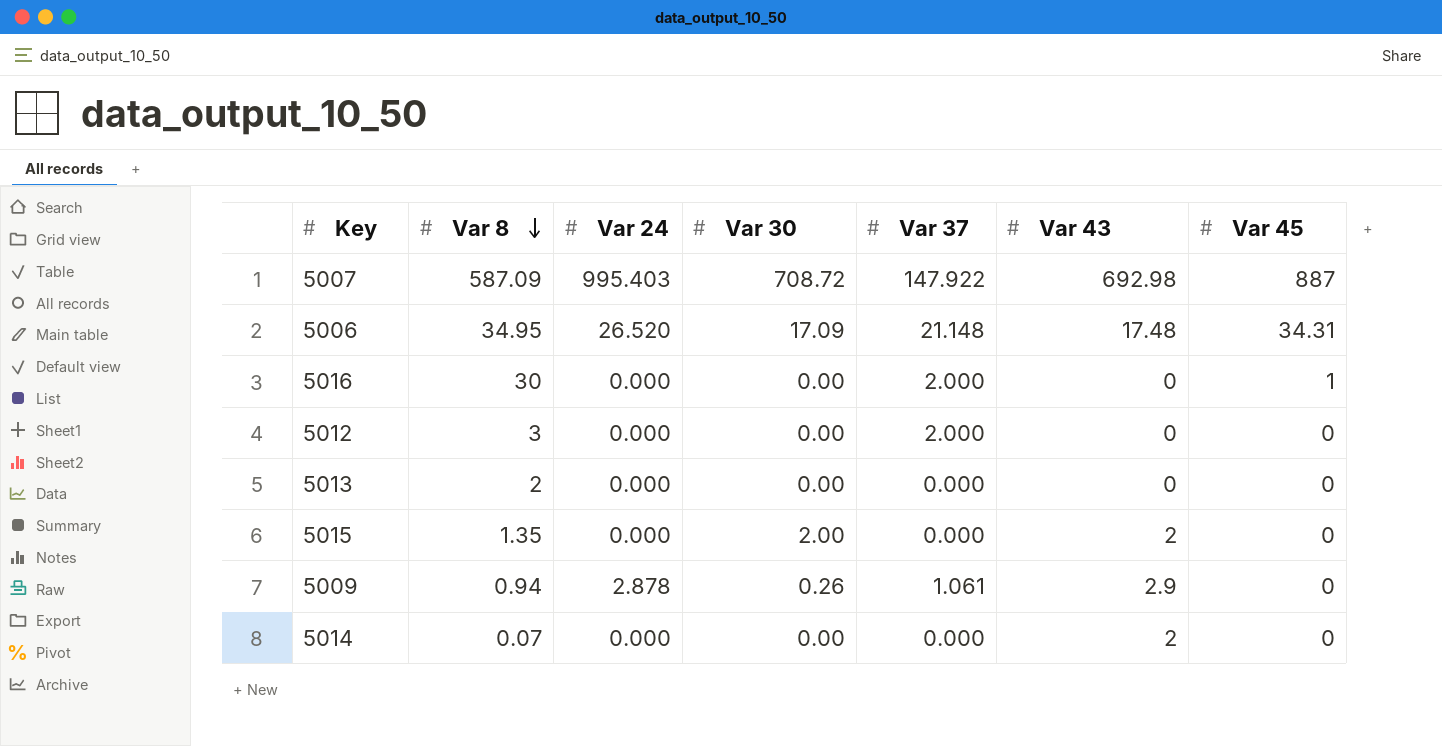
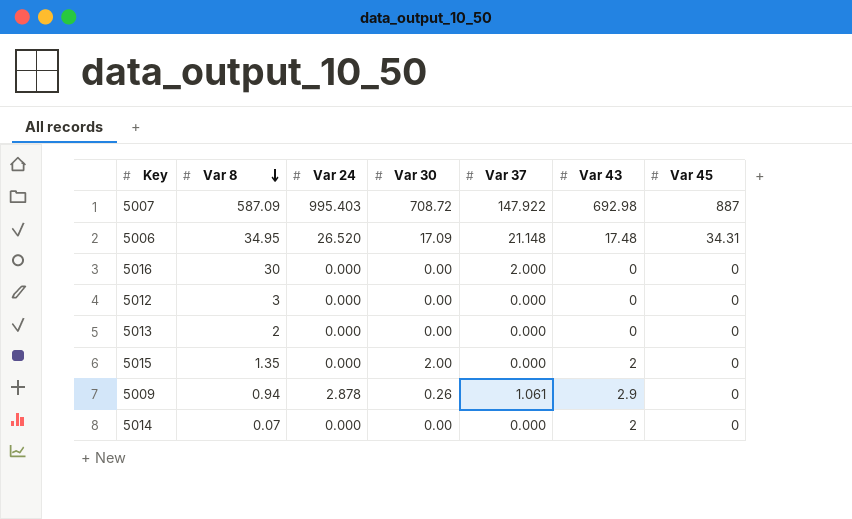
5016 | Var 45: 1 -> 0
5012 | Var 37: 2.000 -> 0.000

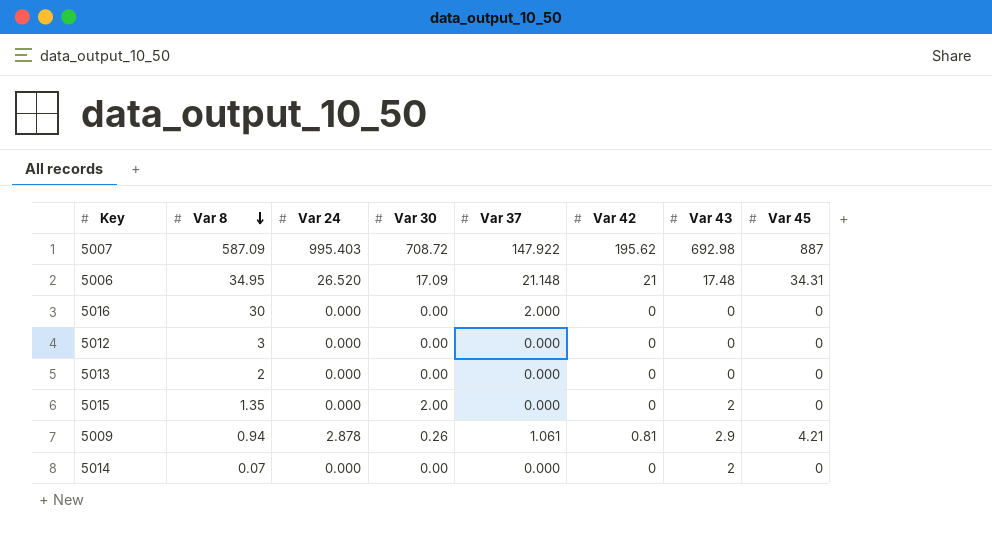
column Var 42 | position: none -> 6
5009 | Var 45: 0 -> 4.21

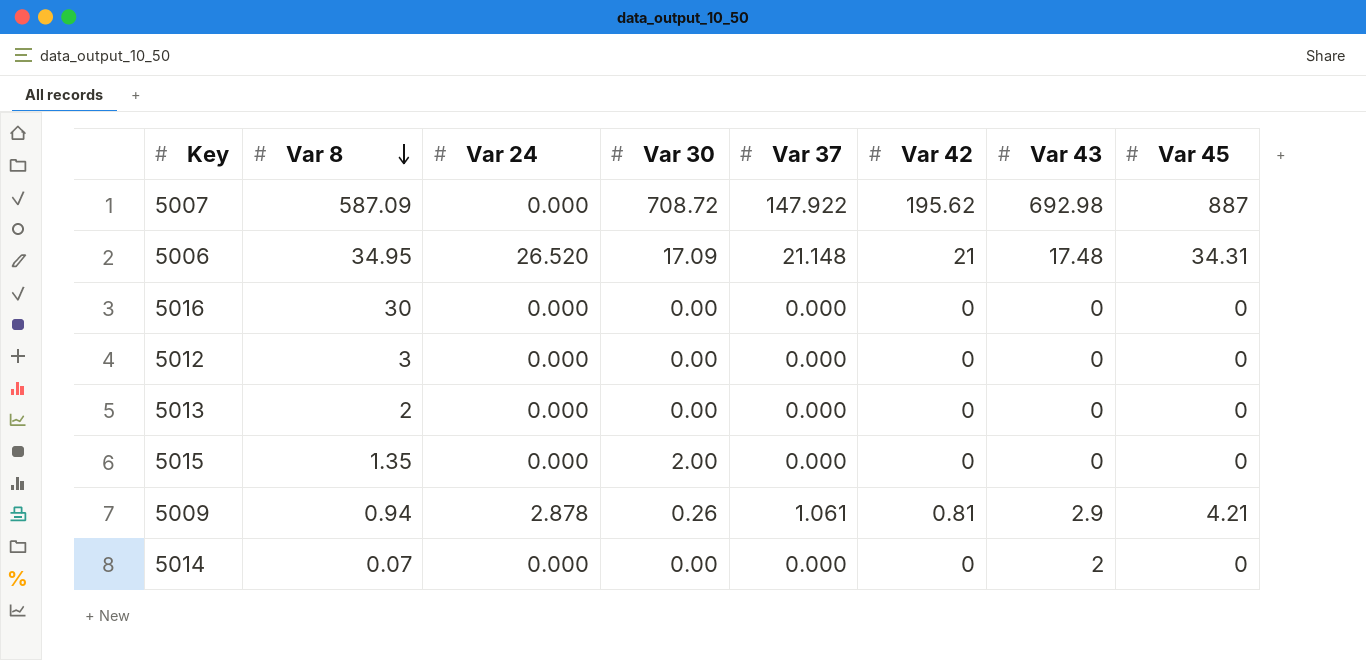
5007 | Var 24: 995.403 -> 0.000
5016 | Var 37: 2.000 -> 0.000
5015 | Var 43: 2 -> 0

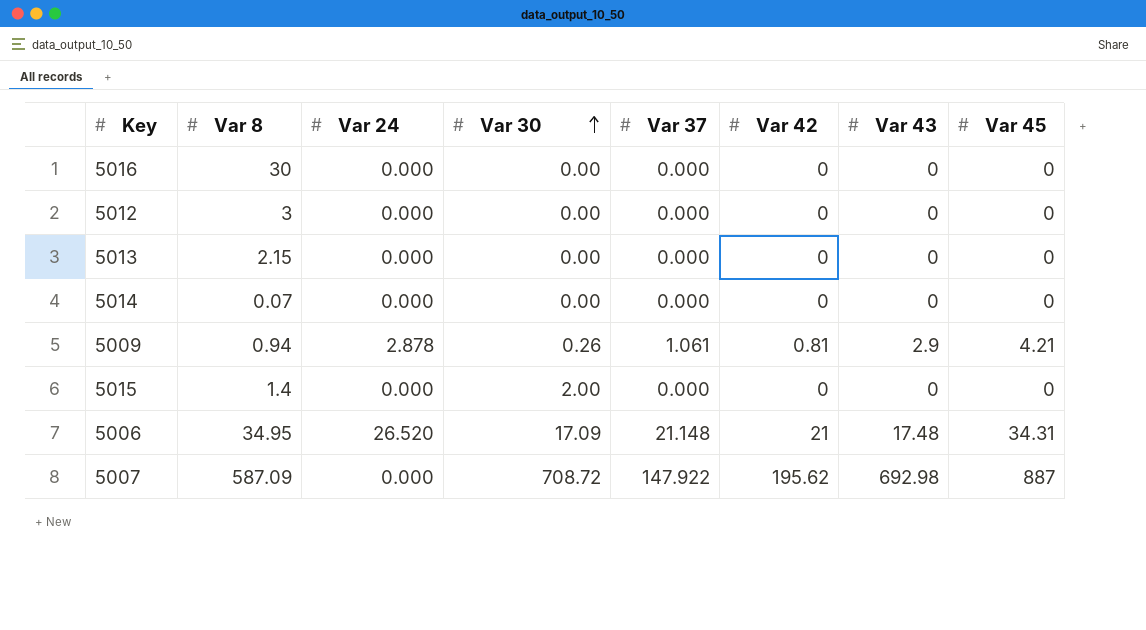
row order: Var 8 descending -> Var 30 ascending
5013 | Var 8: 2 -> 2.15
5014 | Var 43: 2 -> 0
5015 | Var 8: 1.35 -> 1.4

